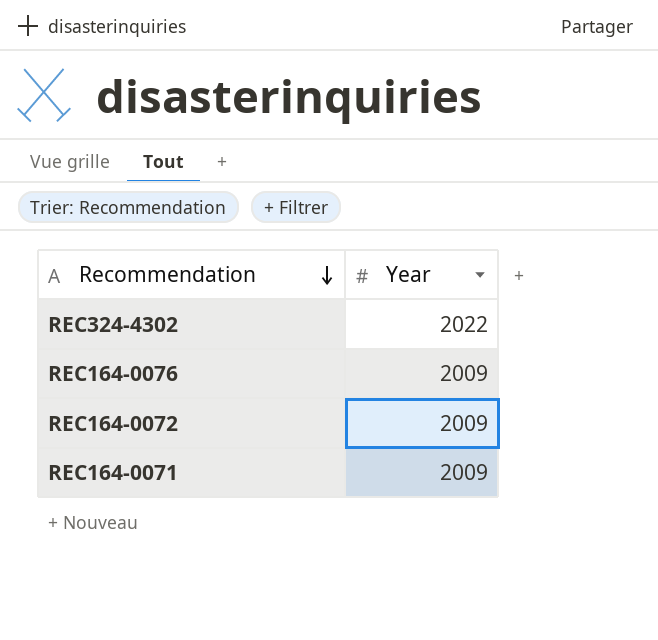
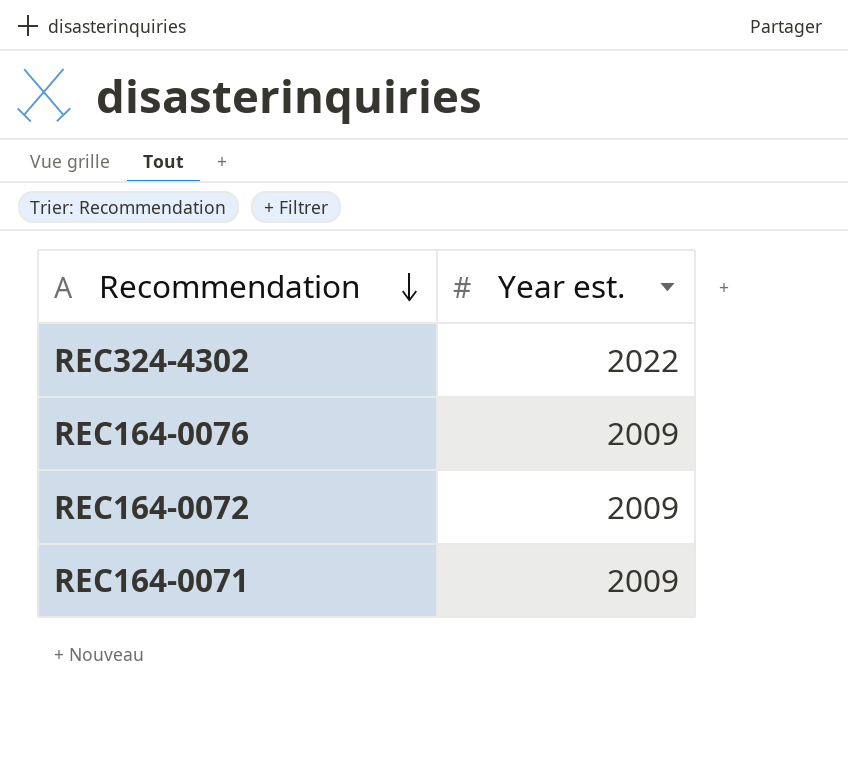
column name: Year -> Year est.

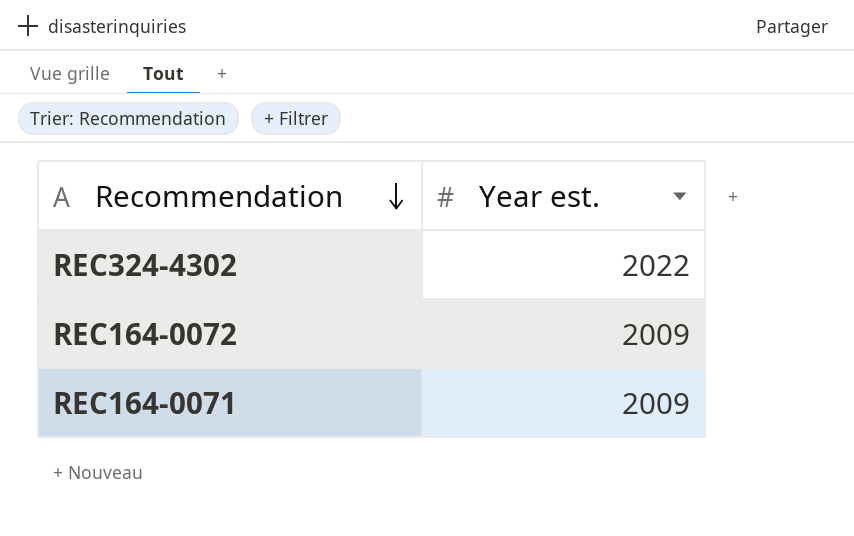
row REC164-0076: 2009 -> none

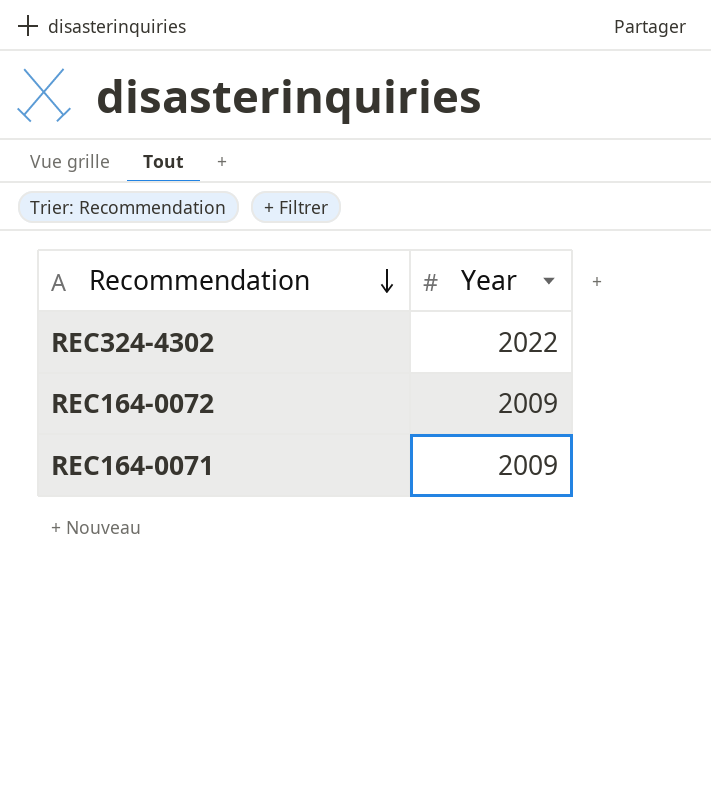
column name: Year est. -> Year

